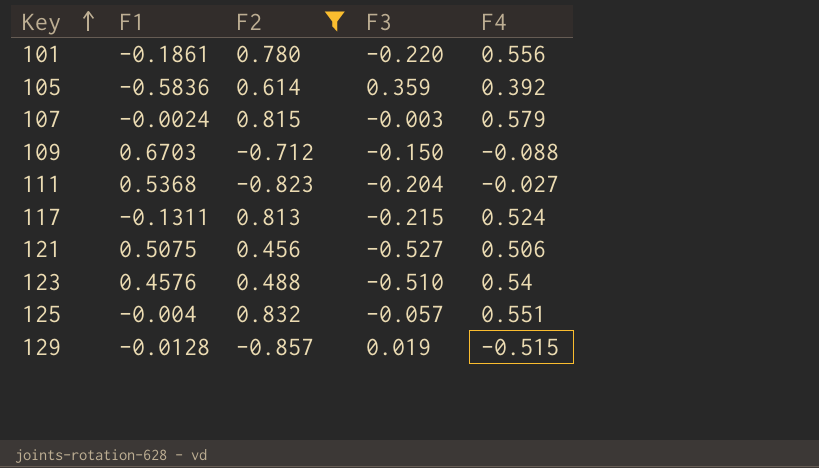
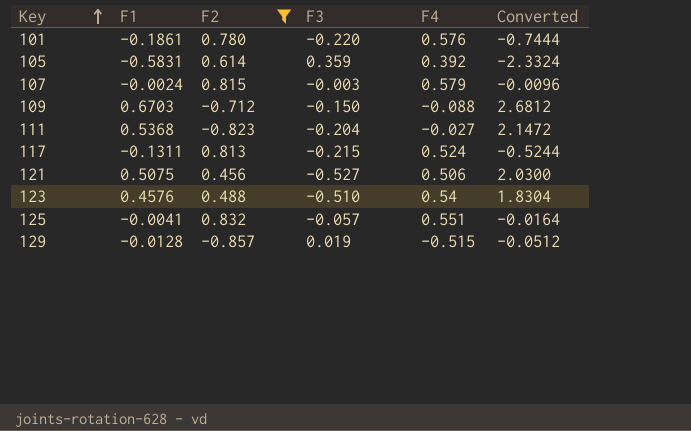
column Converted | formula: none -> [F1] * 4
101 | F4: 0.556 -> 0.576
105 | F1: -0.5836 -> -0.5831
125 | F1: -0.004 -> -0.0041

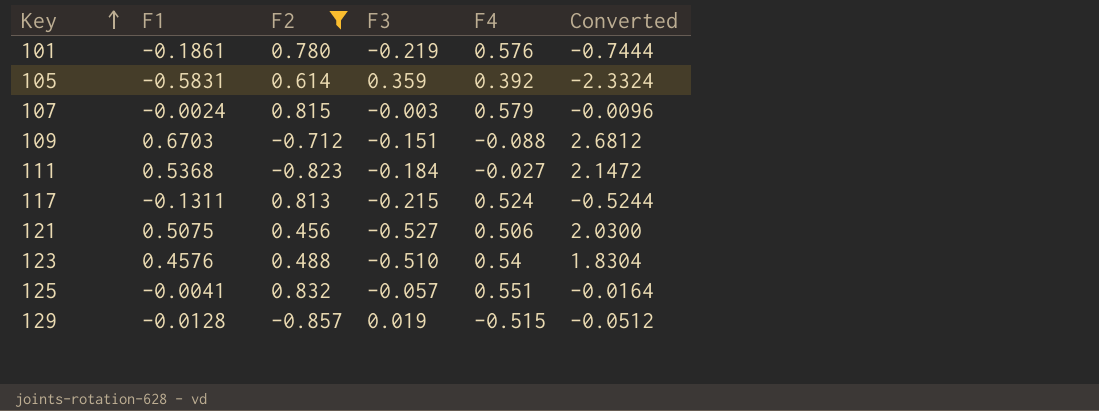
101 | F3: -0.220 -> -0.219
109 | F3: -0.150 -> -0.151
111 | F3: -0.204 -> -0.184

